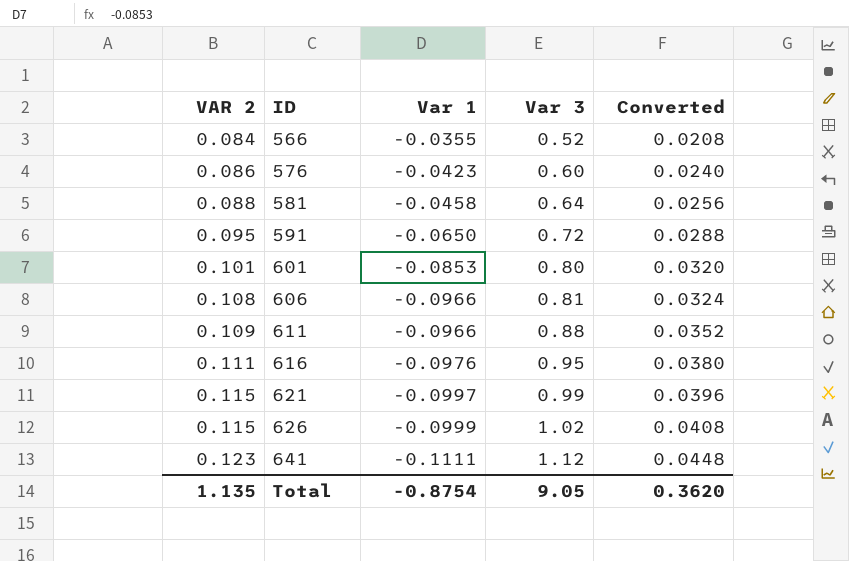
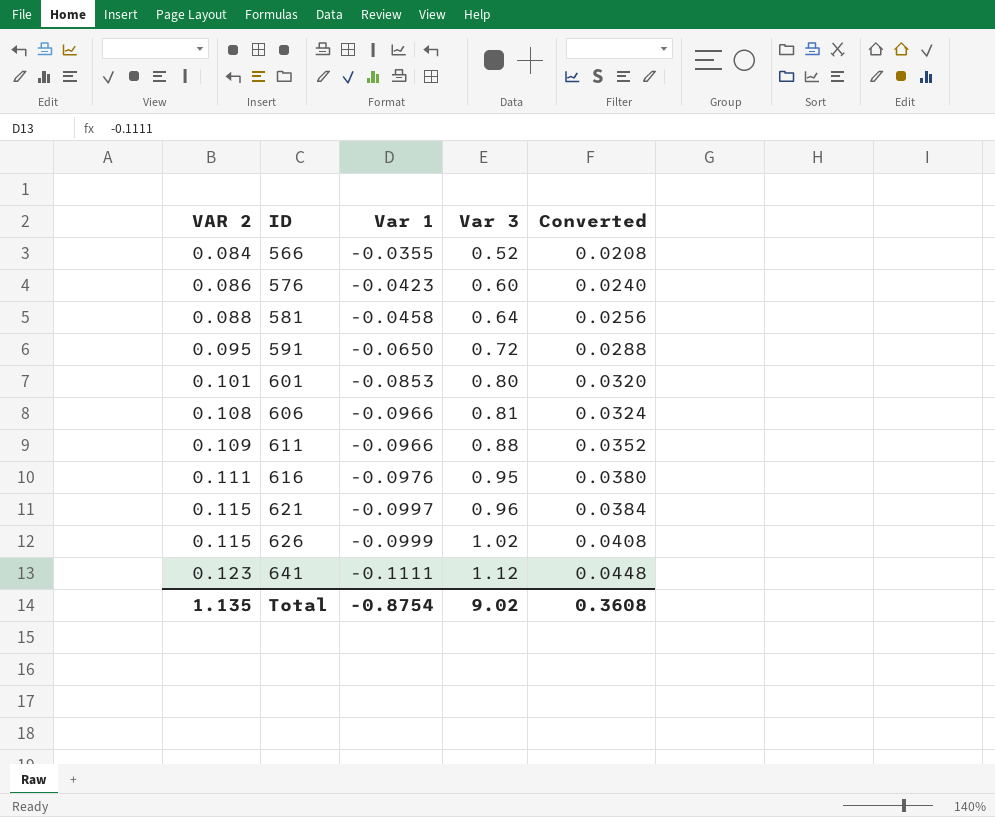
621 | Var 3: 0.99 -> 0.96
621 | Converted: 0.0396 -> 0.0384
Total | Var 3: 9.05 -> 9.02
Total | Converted: 0.3620 -> 0.3608

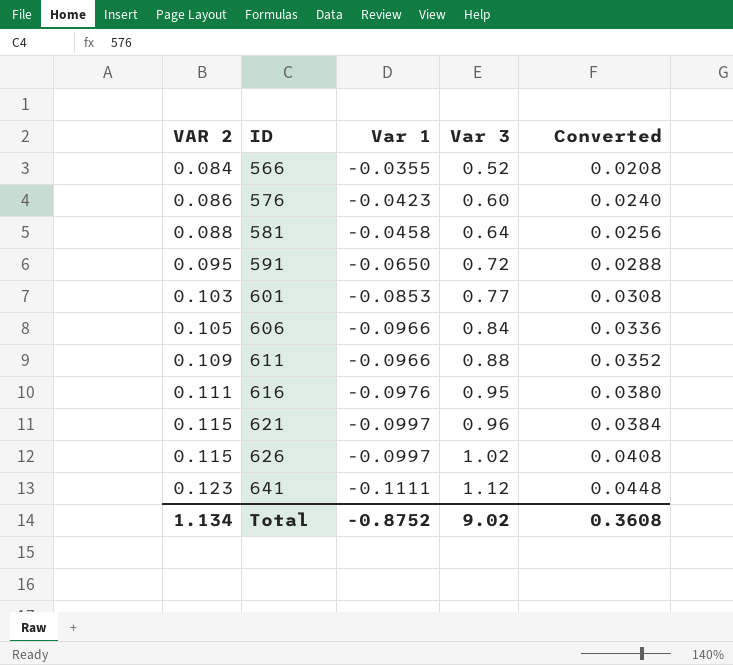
601 | VAR 2: 0.101 -> 0.103
601 | Var 3: 0.80 -> 0.77
601 | Converted: 0.0320 -> 0.0308
606 | VAR 2: 0.108 -> 0.105
606 | Var 3: 0.81 -> 0.84
606 | Converted: 0.0324 -> 0.0336
626 | Var 1: -0.0999 -> -0.0997
Total | VAR 2: 1.135 -> 1.134
Total | Var 1: -0.8754 -> -0.8752

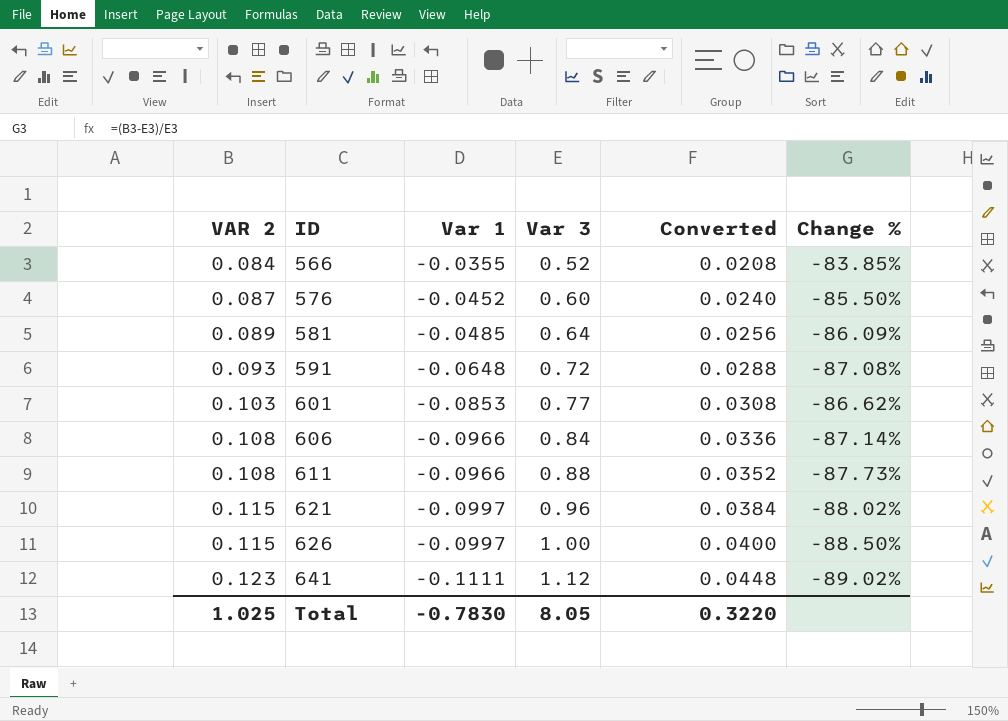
column Change % | formula: none -> ([VAR 2] - [Var 3]) / [Var 3]
row 616: 0.111 | -0.0976 | 0.95 | 0.0380 -> none
576 | VAR 2: 0.086 -> 0.087
576 | Var 1: -0.0423 -> -0.0452
581 | VAR 2: 0.088 -> 0.089
581 | Var 1: -0.0458 -> -0.0485
591 | VAR 2: 0.095 -> 0.093
591 | Var 1: -0.0650 -> -0.0648
606 | VAR 2: 0.105 -> 0.108
611 | VAR 2: 0.109 -> 0.108
626 | Var 3: 1.02 -> 1.00
626 | Converted: 0.0408 -> 0.0400
Total | VAR 2: 1.134 -> 1.025
Total | Var 1: -0.8752 -> -0.7830
Total | Var 3: 9.02 -> 8.05
Total | Converted: 0.3608 -> 0.3220

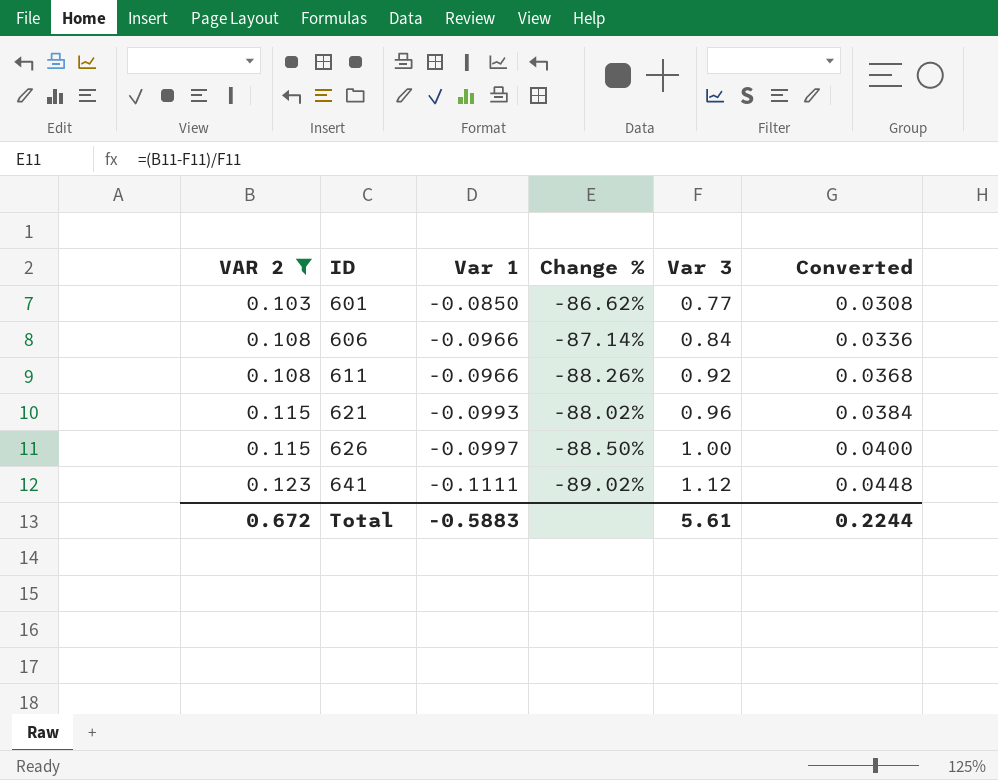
filter: none -> VAR 2 >= 0.103
column Change % | position: 6 -> 4
601 | Var 1: -0.0853 -> -0.0850
611 | Change %: -87.73% -> -88.26%
611 | Var 3: 0.88 -> 0.92
611 | Converted: 0.0352 -> 0.0368
621 | Var 1: -0.0997 -> -0.0993
Total | VAR 2: 1.025 -> 0.672
Total | Var 1: -0.7830 -> -0.5883
Total | Var 3: 8.05 -> 5.61
Total | Converted: 0.3220 -> 0.2244

